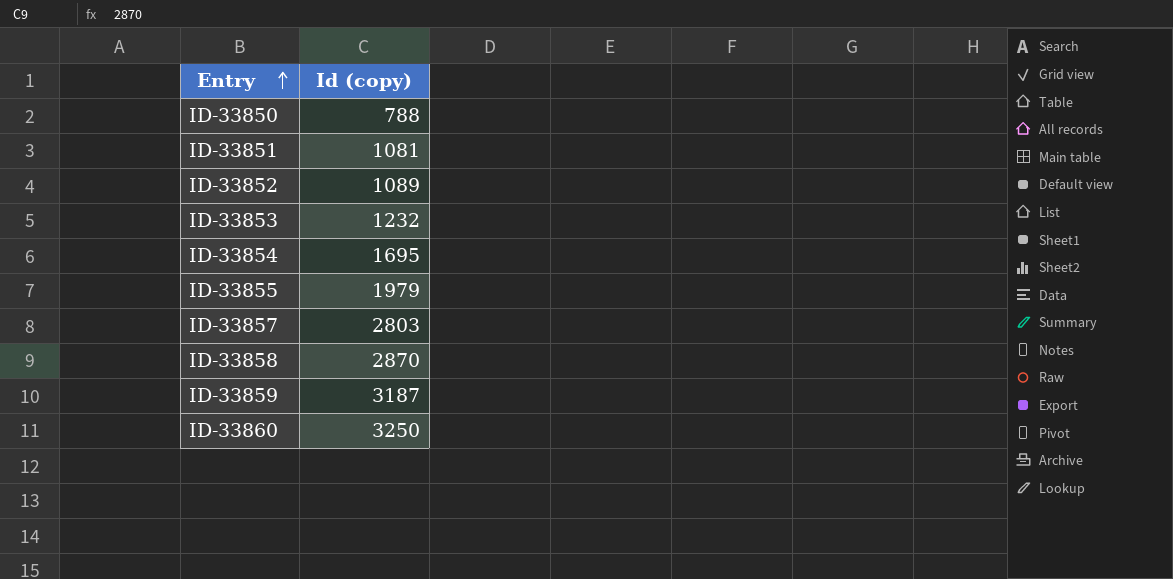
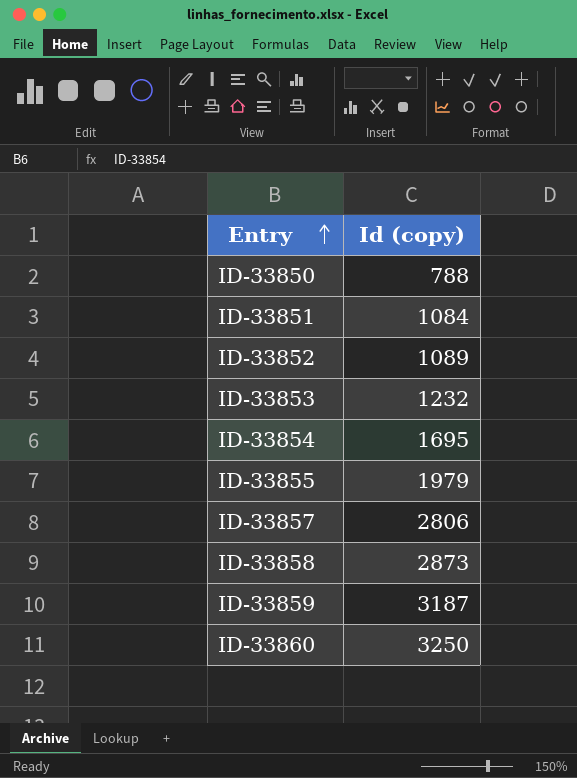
ID-33851 | Id (copy): 1081 -> 1084
ID-33857 | Id (copy): 2803 -> 2806
ID-33858 | Id (copy): 2870 -> 2873

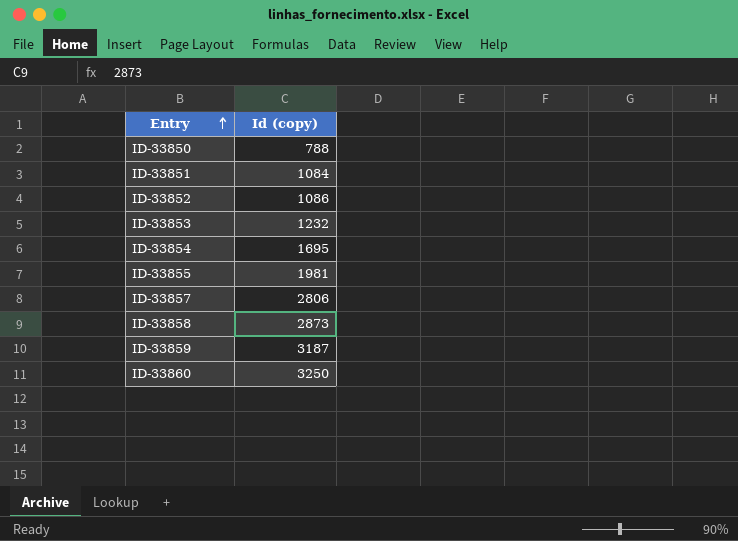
ID-33852 | Id (copy): 1089 -> 1086
ID-33855 | Id (copy): 1979 -> 1981

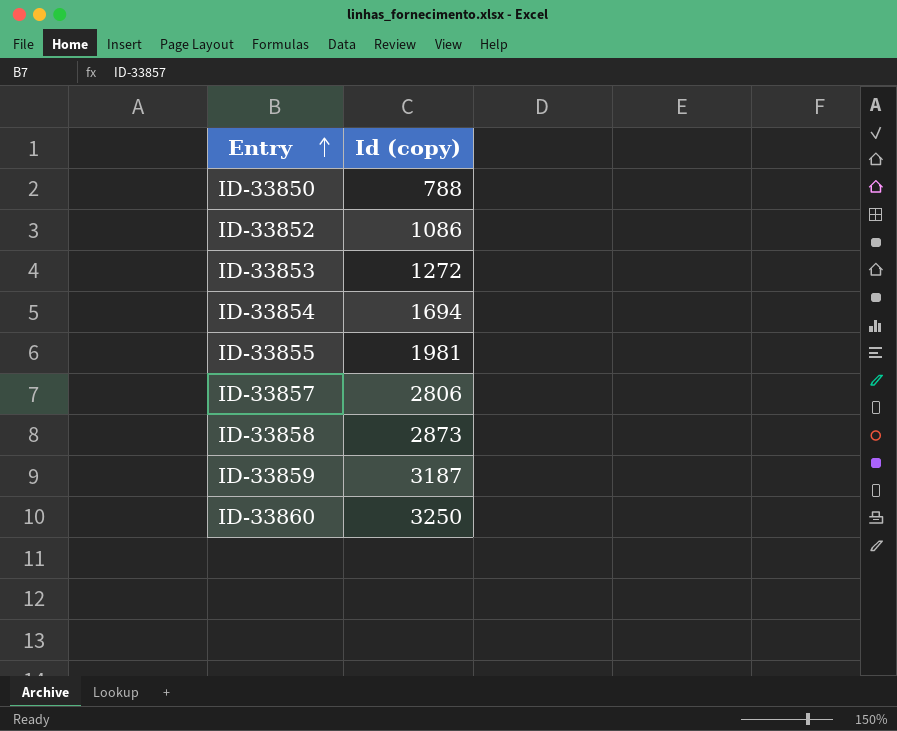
row ID-33851: 1084 -> none
ID-33853 | Id (copy): 1232 -> 1272
ID-33854 | Id (copy): 1695 -> 1694

